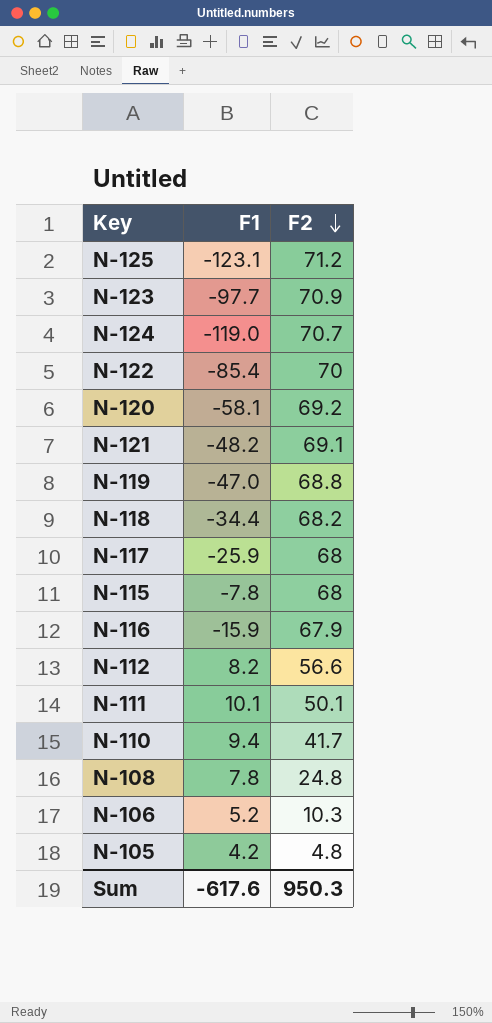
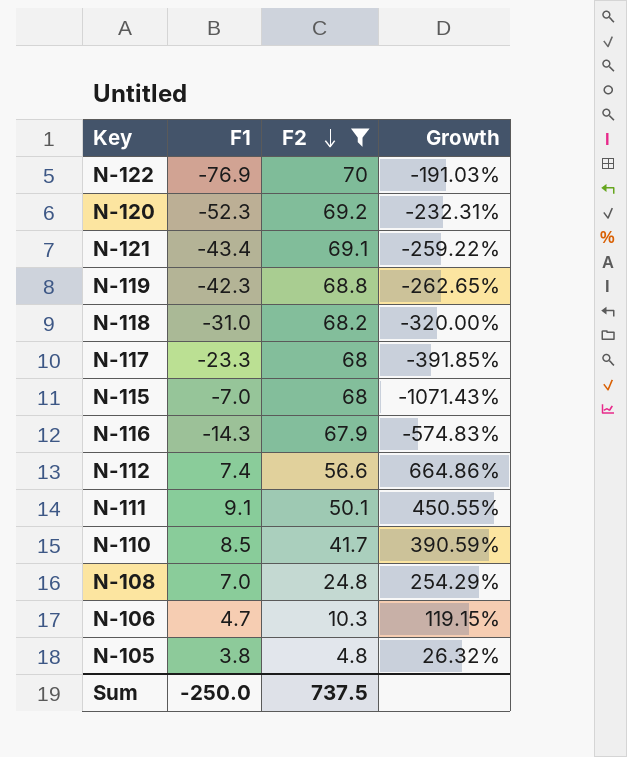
filter: none -> F2 <= 70
column Growth | formula: none -> ([F2] - [F1]) / [F1]
N-122 | F1: -85.4 -> -76.9
N-120 | F1: -58.1 -> -52.3
N-121 | F1: -48.2 -> -43.4
N-119 | F1: -47.0 -> -42.3
N-118 | F1: -34.4 -> -31.0
N-117 | F1: -25.9 -> -23.3
N-115 | F1: -7.8 -> -7.0
N-116 | F1: -15.9 -> -14.3
N-112 | F1: 8.2 -> 7.4
N-111 | F1: 10.1 -> 9.1
N-110 | F1: 9.4 -> 8.5
N-108 | F1: 7.8 -> 7.0
N-106 | F1: 5.2 -> 4.7
N-105 | F1: 4.2 -> 3.8
Sum | F1: -617.6 -> -250.0
Sum | F2: 950.3 -> 737.5

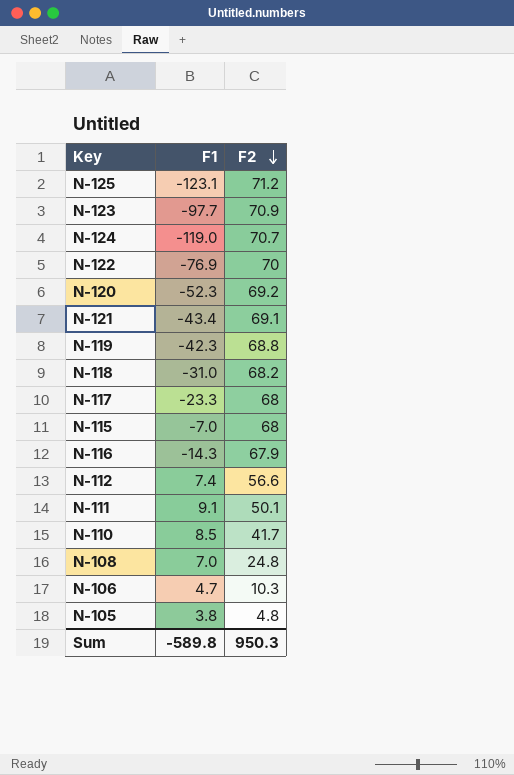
filter: F2 <= 70 -> none
column Growth | formula: ([F2] - [F1]) / [F1] -> none
Sum | F1: -250.0 -> -589.8
Sum | F2: 737.5 -> 950.3

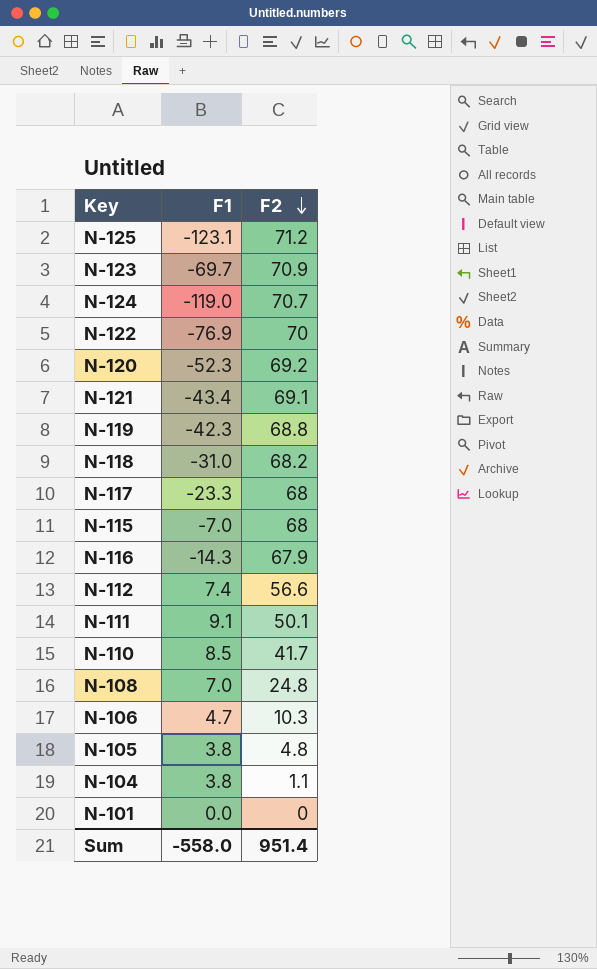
N-123 | F1: -97.7 -> -69.7
row N-104: none -> 3.8 | 1.1
row N-101: none -> 0.0 | 0
Sum | F1: -589.8 -> -558.0
Sum | F2: 950.3 -> 951.4

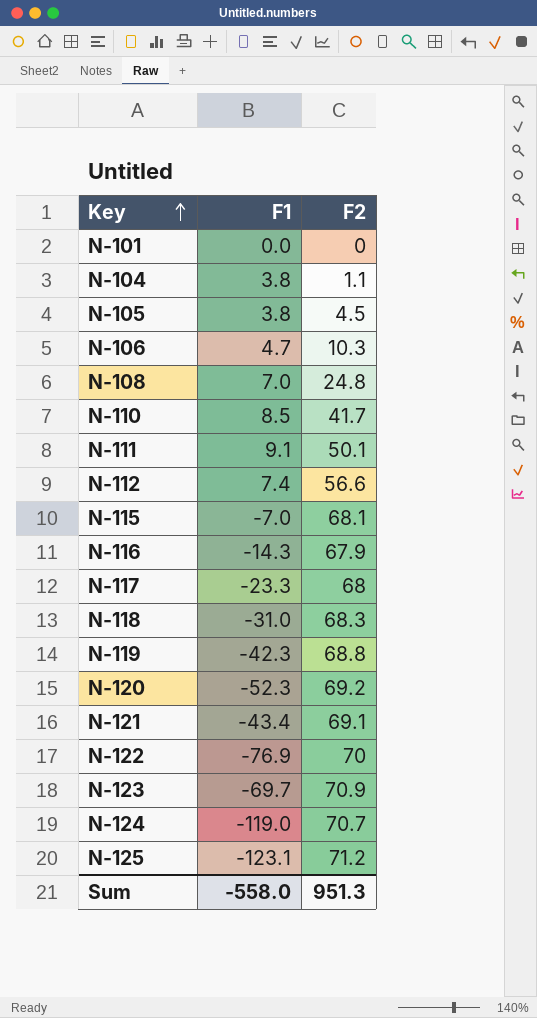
row order: F2 descending -> Key ascending
N-105 | F2: 4.8 -> 4.5
N-115 | F2: 68 -> 68.1
N-118 | F2: 68.2 -> 68.3
Sum | F2: 951.4 -> 951.3

